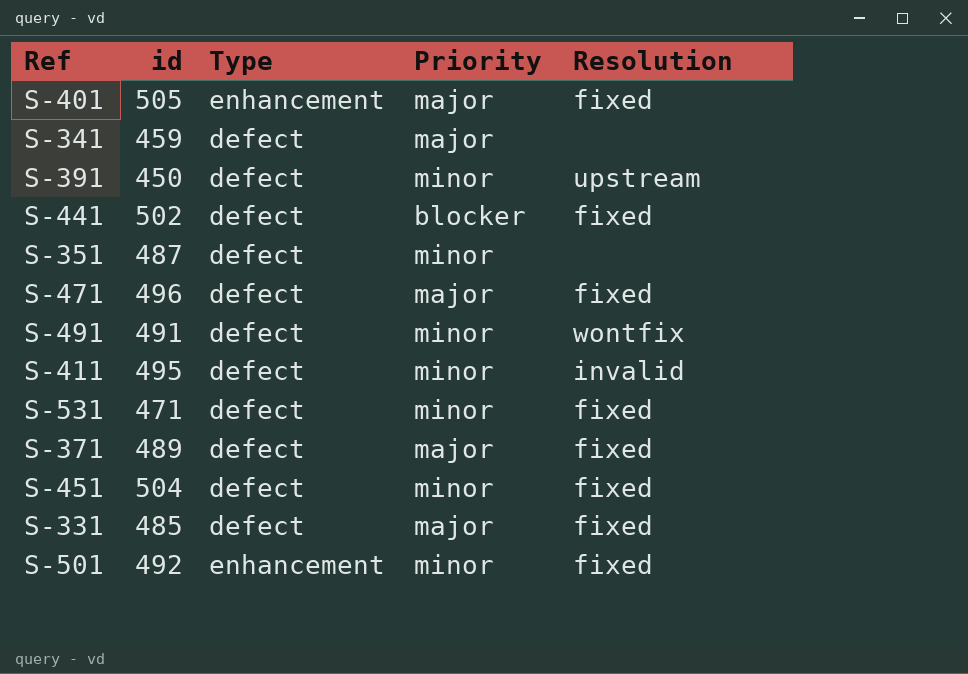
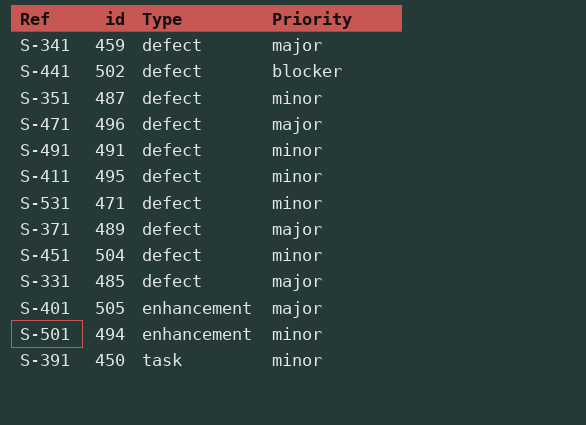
row order: none -> Type ascending
column Resolution | position: 5 -> none
S-501 | id: 492 -> 494
S-391 | Type: defect -> task

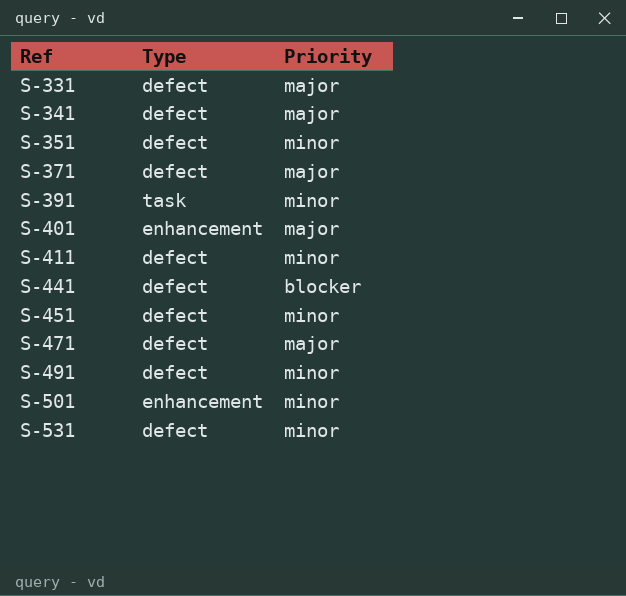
row order: Type ascending -> Ref ascending
column id | position: 2 -> none

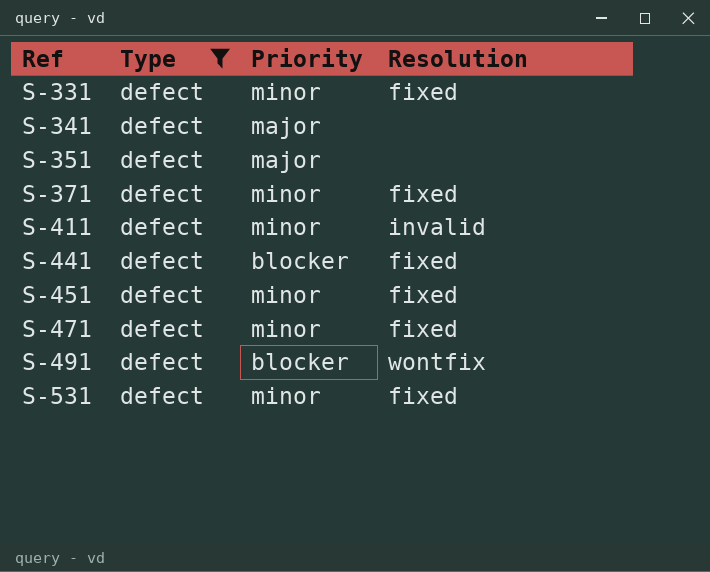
filter: none -> Type = defect
column Resolution | position: none -> 4
S-331 | Priority: major -> minor
S-351 | Priority: minor -> major
S-371 | Priority: major -> minor
S-471 | Priority: major -> minor
S-491 | Priority: minor -> blocker

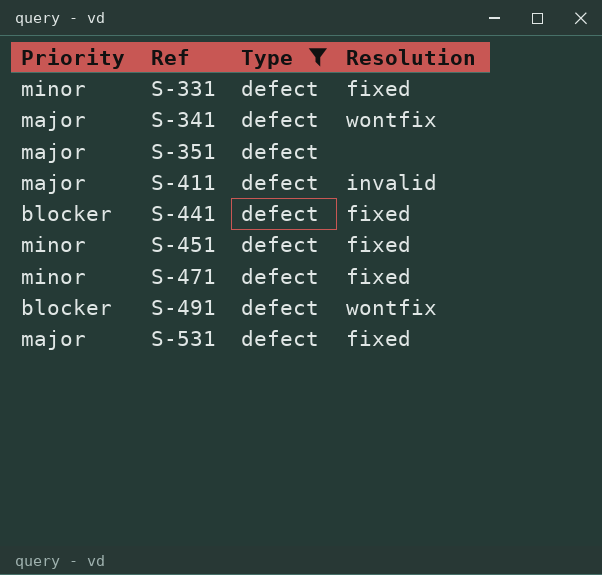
column Priority | position: 3 -> 1
row S-371: defect | minor | fixed -> none
S-341 | Resolution: none -> wontfix
S-411 | Priority: minor -> major
S-531 | Priority: minor -> major

